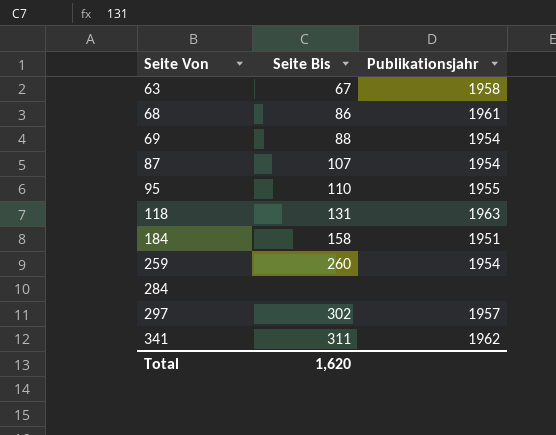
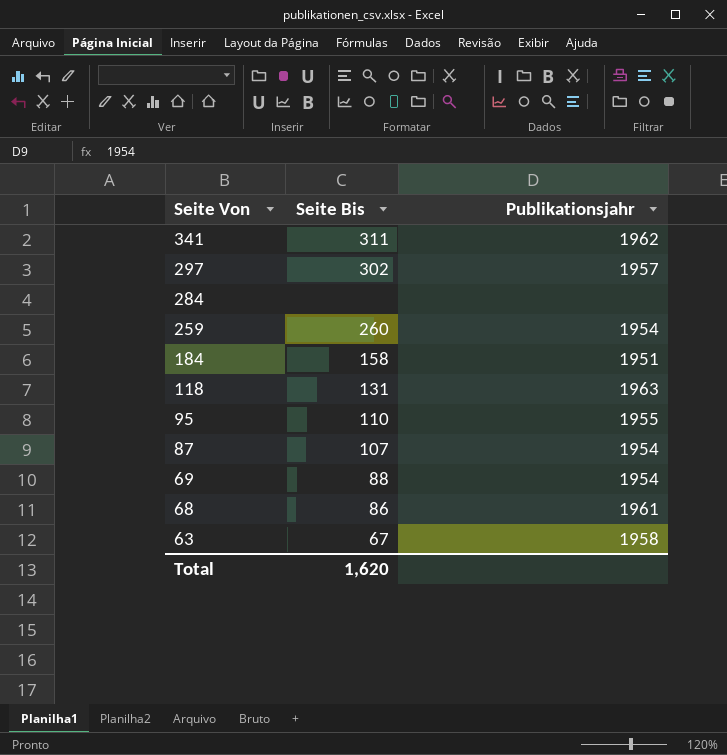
row order: Seite Von ascending -> Seite Von descending

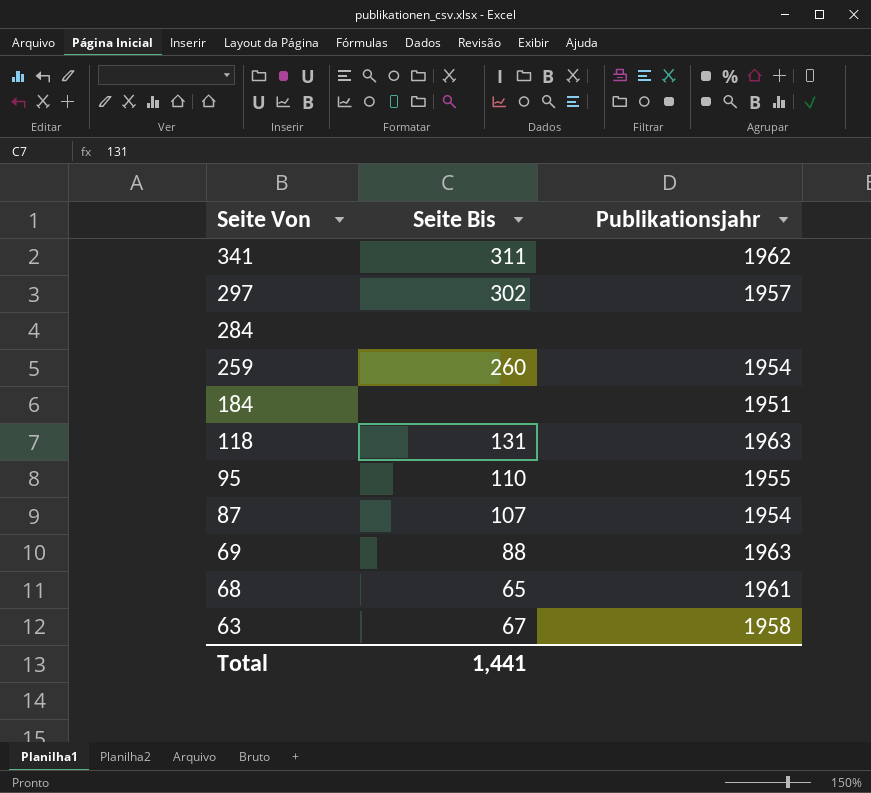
184 | Seite Bis: 158 -> none
69 | Publikationsjahr: 1954 -> 1963
68 | Seite Bis: 86 -> 65
Total | Seite Bis: 1,620 -> 1,441

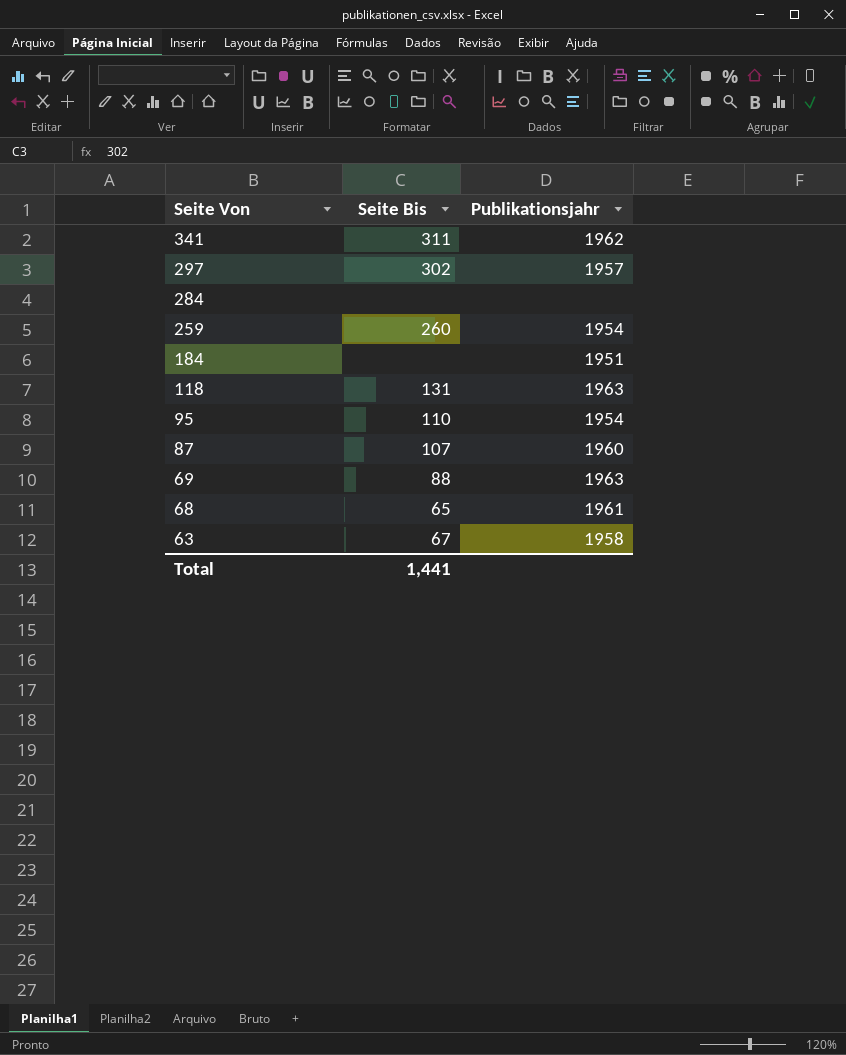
95 | Publikationsjahr: 1955 -> 1954
87 | Publikationsjahr: 1954 -> 1960

